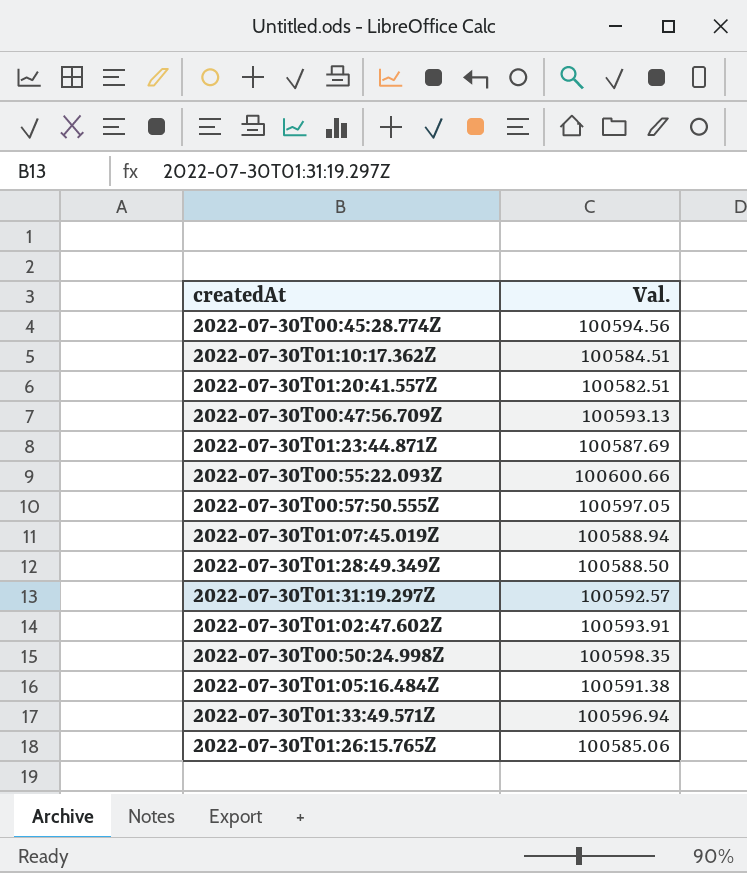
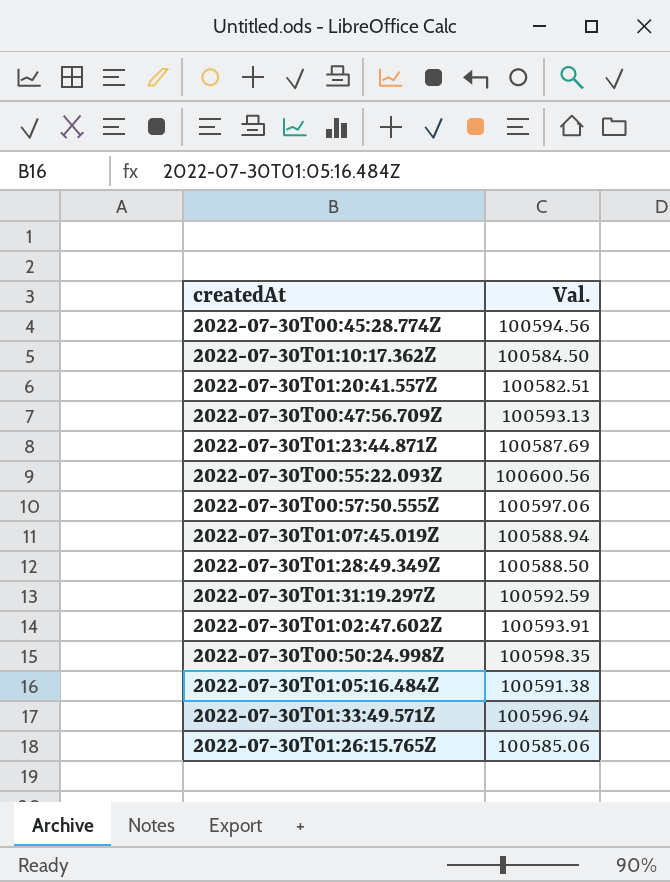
2022-07-30T01:10:17.362Z | Val.: 100584.51 -> 100584.50
2022-07-30T00:55:22.093Z | Val.: 100600.66 -> 100600.56
2022-07-30T00:57:50.555Z | Val.: 100597.05 -> 100597.06
2022-07-30T01:31:19.297Z | Val.: 100592.57 -> 100592.59

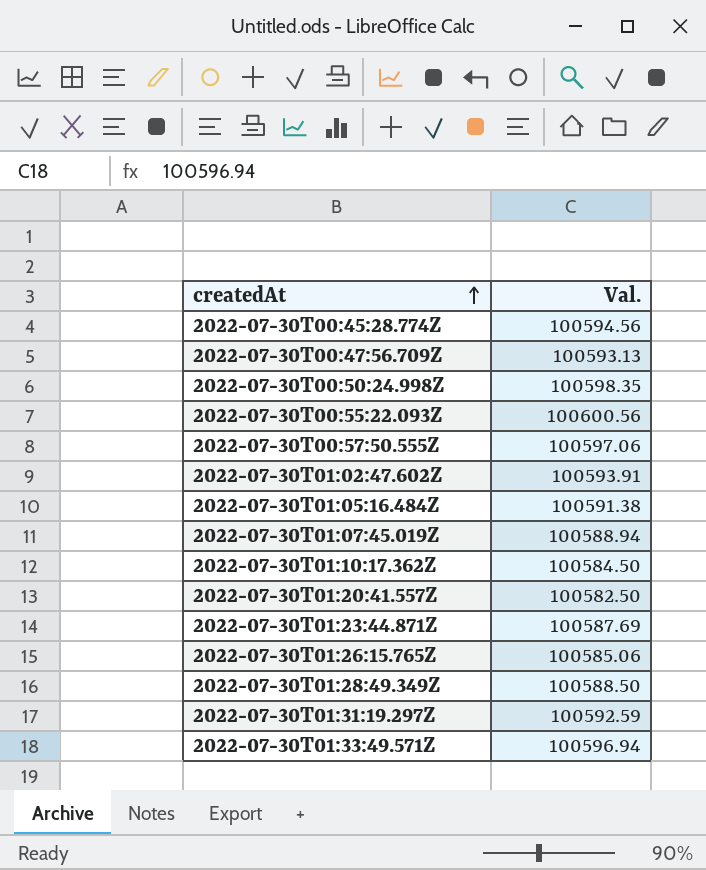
row order: none -> createdAt ascending
2022-07-30T01:20:41.557Z | Val.: 100582.51 -> 100582.50

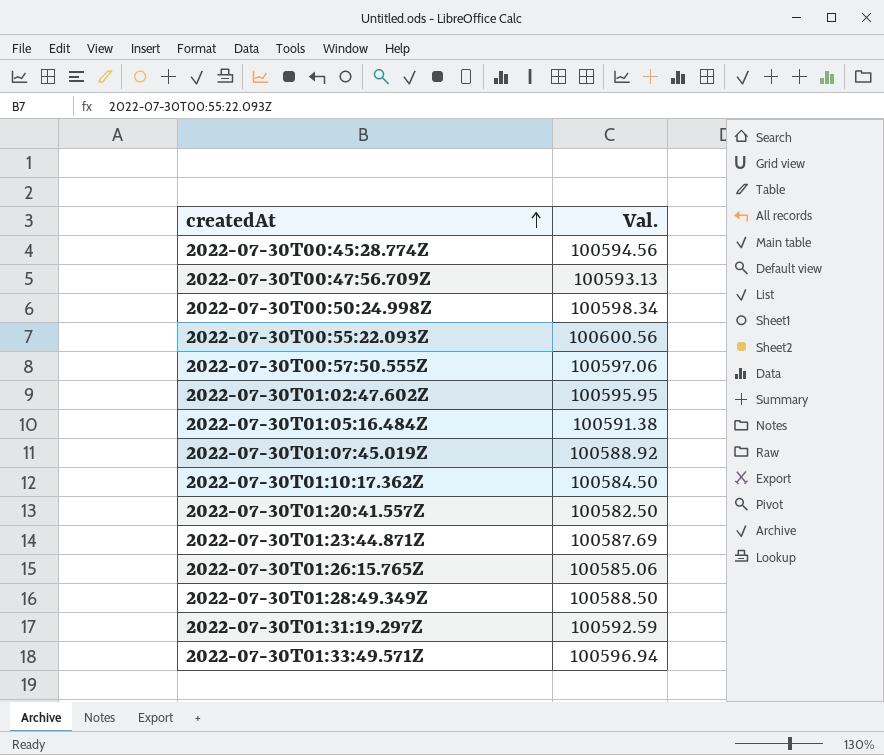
2022-07-30T00:50:24.998Z | Val.: 100598.35 -> 100598.34
2022-07-30T01:02:47.602Z | Val.: 100593.91 -> 100595.95
2022-07-30T01:07:45.019Z | Val.: 100588.94 -> 100588.92

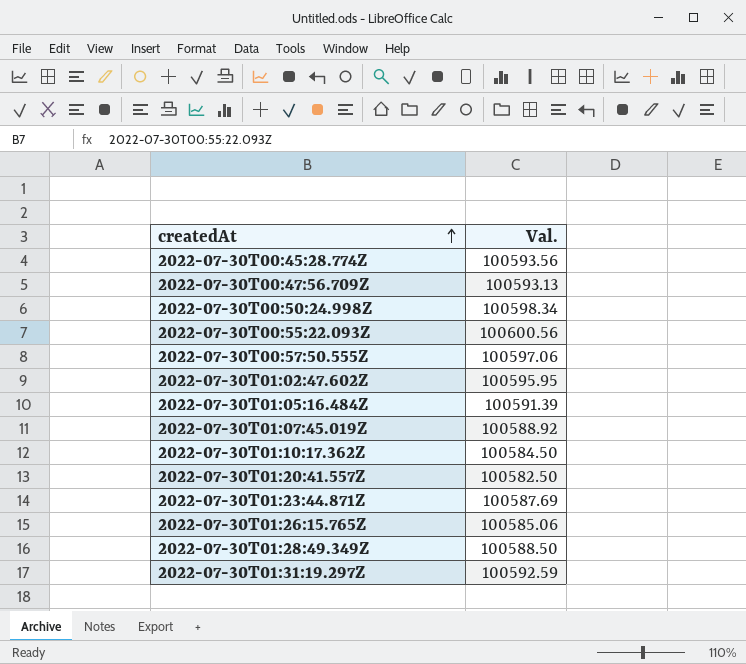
row 2022-07-30T01:33:49.571Z: 100596.94 -> none
2022-07-30T00:45:28.774Z | Val.: 100594.56 -> 100593.56
2022-07-30T01:05:16.484Z | Val.: 100591.38 -> 100591.39

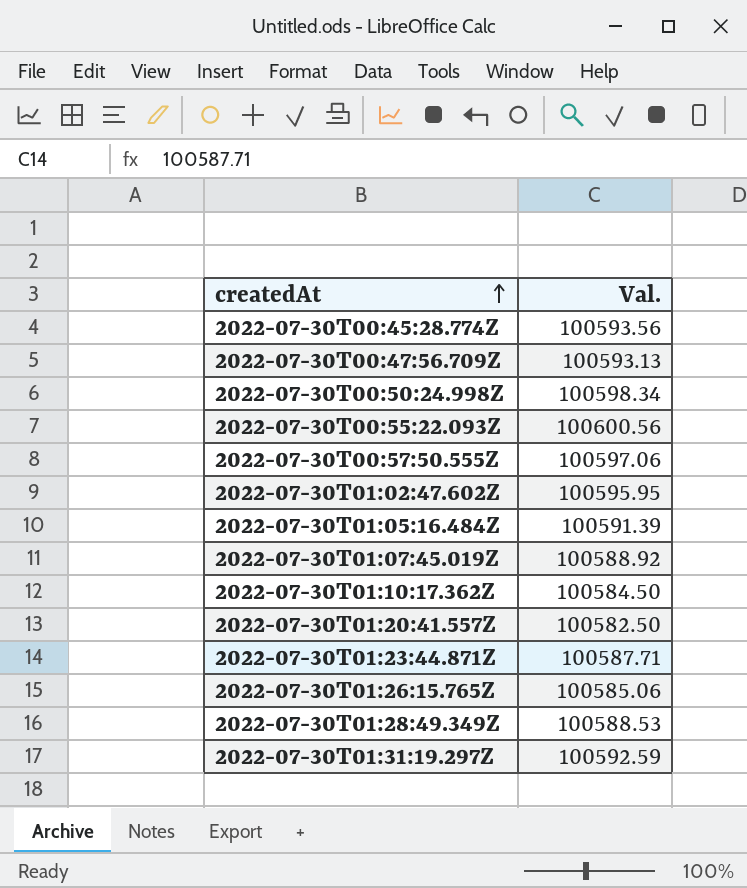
2022-07-30T01:23:44.871Z | Val.: 100587.69 -> 100587.71
2022-07-30T01:28:49.349Z | Val.: 100588.50 -> 100588.53

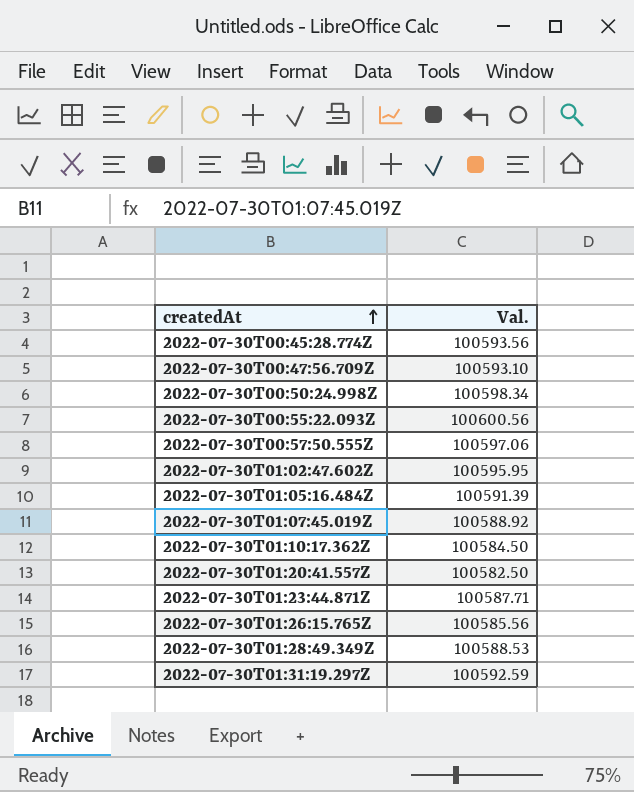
2022-07-30T00:47:56.709Z | Val.: 100593.13 -> 100593.10
2022-07-30T01:26:15.765Z | Val.: 100585.06 -> 100585.56

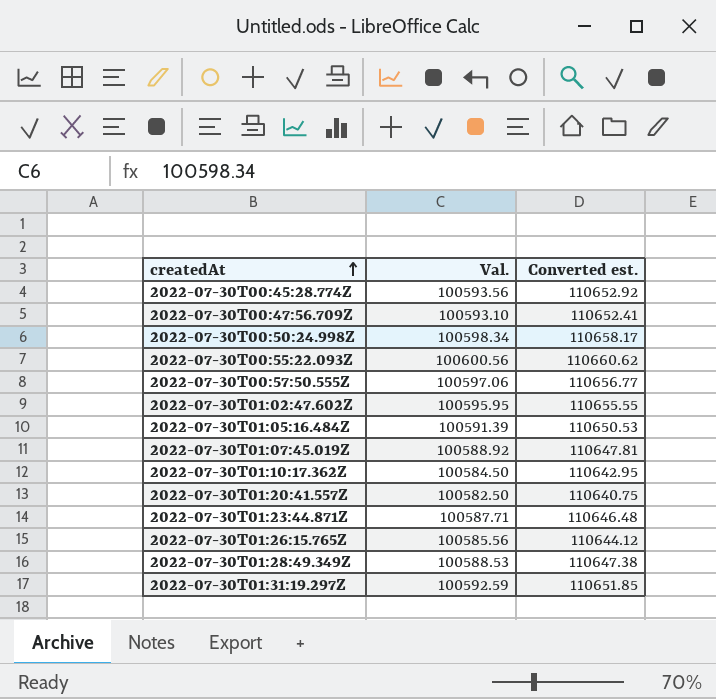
column Converted est. | formula: none -> [Val.] * 1.1

